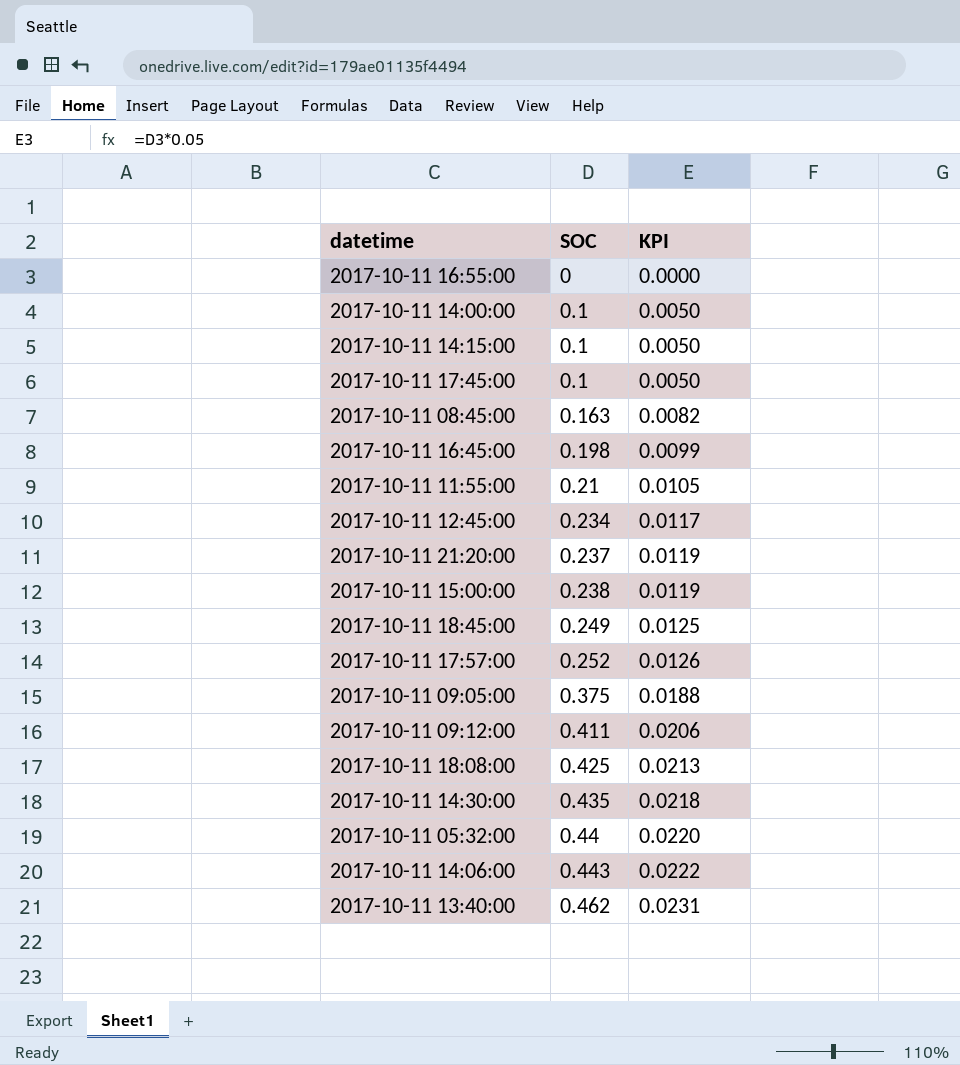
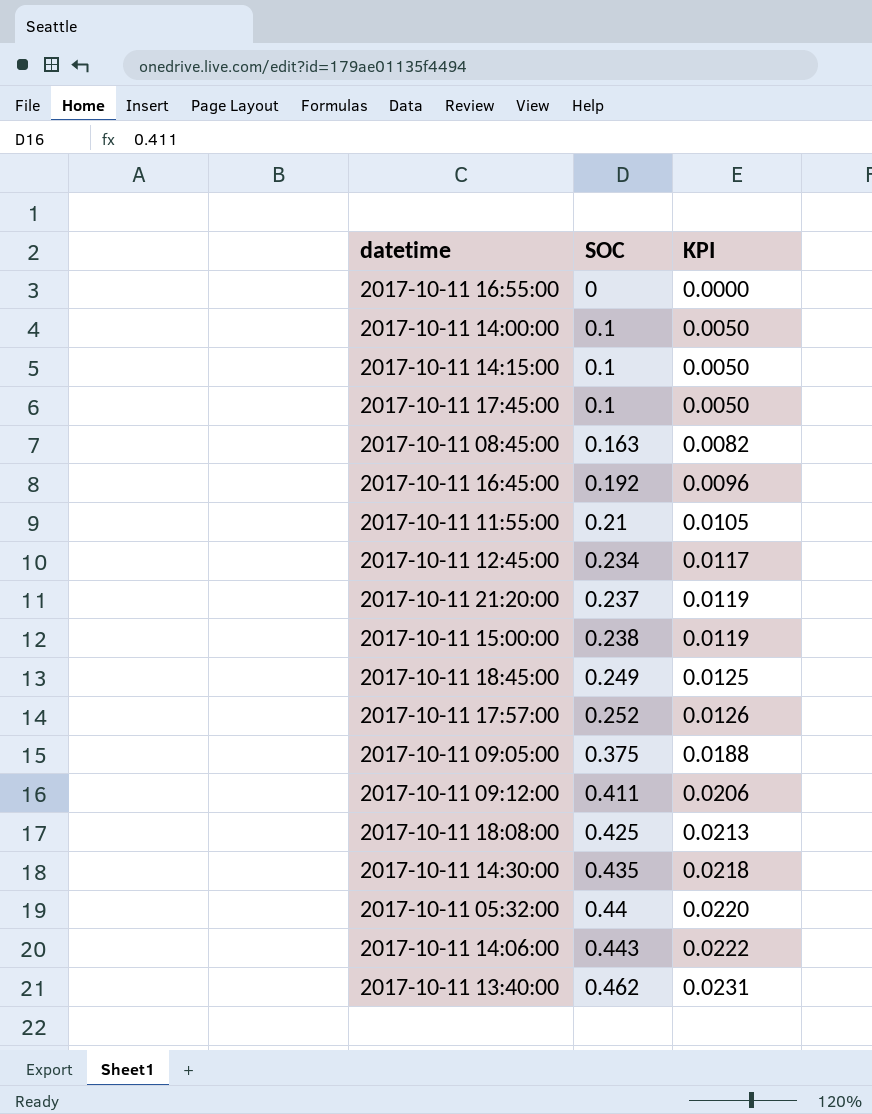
2017-10-11 16:45:00 | SOC: 0.198 -> 0.192
2017-10-11 16:45:00 | KPI: 0.0099 -> 0.0096

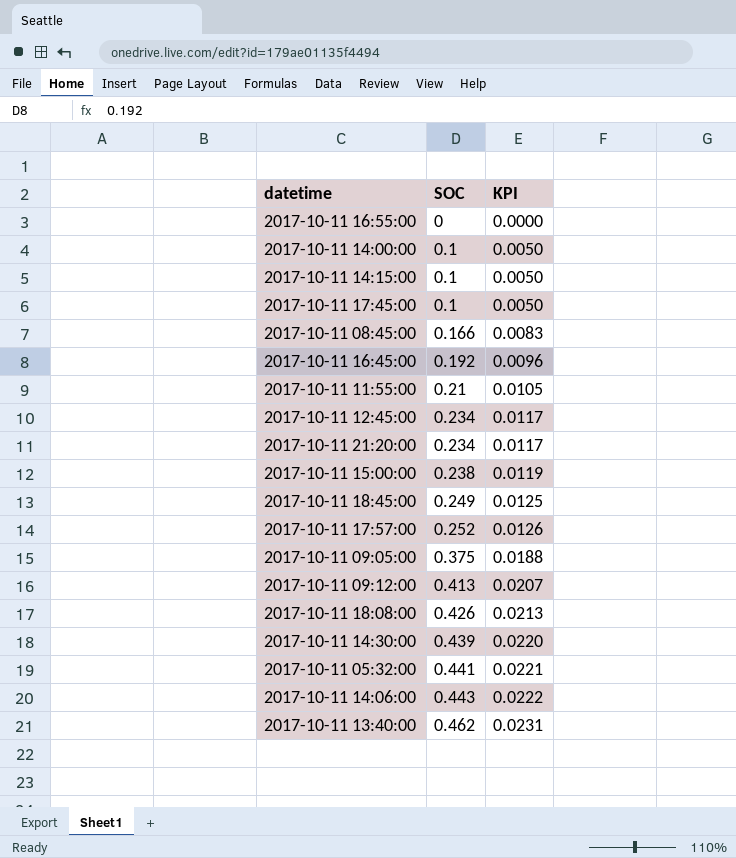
2017-10-11 08:45:00 | SOC: 0.163 -> 0.166
2017-10-11 08:45:00 | KPI: 0.0082 -> 0.0083
2017-10-11 21:20:00 | SOC: 0.237 -> 0.234
2017-10-11 21:20:00 | KPI: 0.0119 -> 0.0117
2017-10-11 09:12:00 | SOC: 0.411 -> 0.413
2017-10-11 09:12:00 | KPI: 0.0206 -> 0.0207
2017-10-11 18:08:00 | SOC: 0.425 -> 0.426
2017-10-11 14:30:00 | SOC: 0.435 -> 0.439
2017-10-11 14:30:00 | KPI: 0.0218 -> 0.0220
2017-10-11 05:32:00 | SOC: 0.44 -> 0.441
2017-10-11 05:32:00 | KPI: 0.0220 -> 0.0221

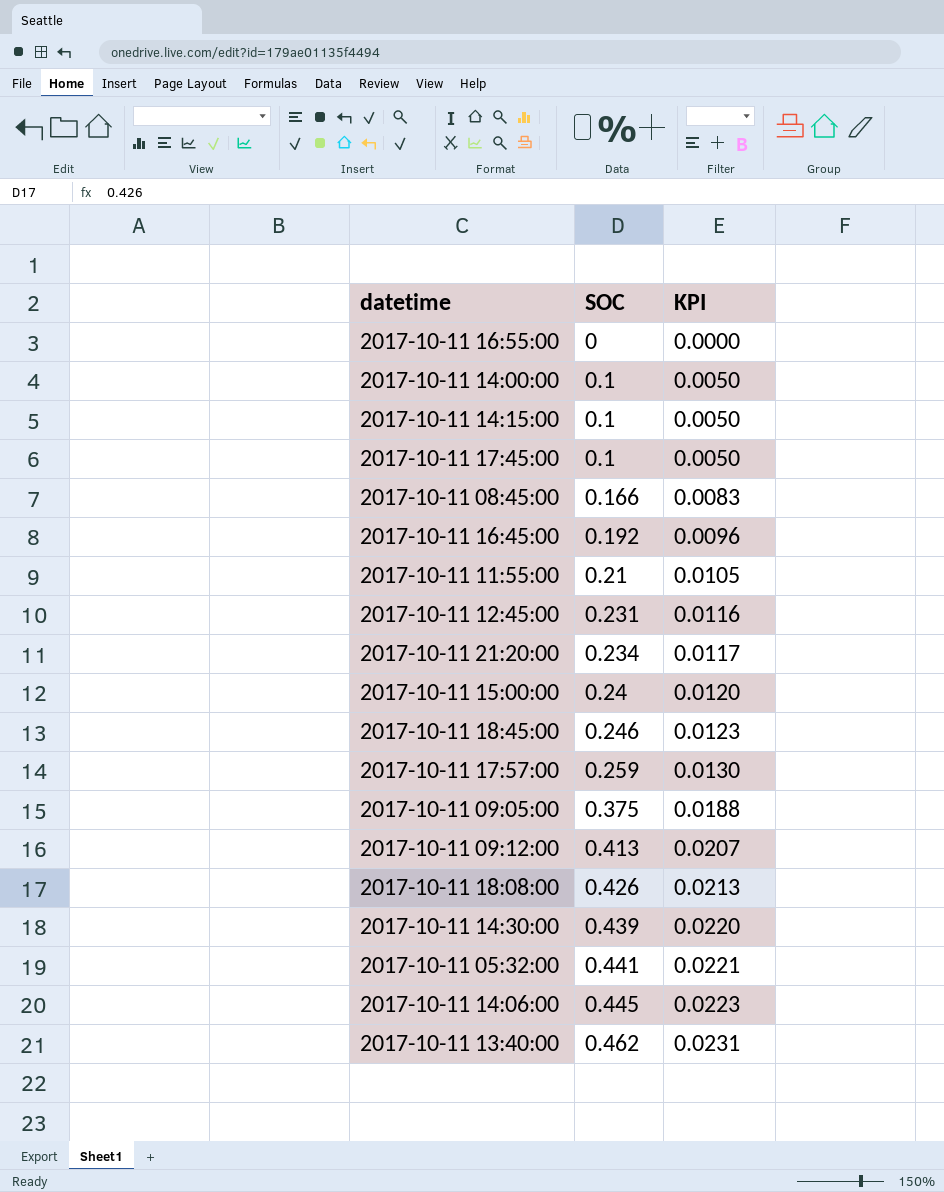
2017-10-11 12:45:00 | SOC: 0.234 -> 0.231
2017-10-11 12:45:00 | KPI: 0.0117 -> 0.0116
2017-10-11 15:00:00 | SOC: 0.238 -> 0.24
2017-10-11 15:00:00 | KPI: 0.0119 -> 0.0120
2017-10-11 18:45:00 | SOC: 0.249 -> 0.246
2017-10-11 18:45:00 | KPI: 0.0125 -> 0.0123
2017-10-11 17:57:00 | SOC: 0.252 -> 0.259
2017-10-11 17:57:00 | KPI: 0.0126 -> 0.0130
2017-10-11 14:06:00 | SOC: 0.443 -> 0.445
2017-10-11 14:06:00 | KPI: 0.0222 -> 0.0223

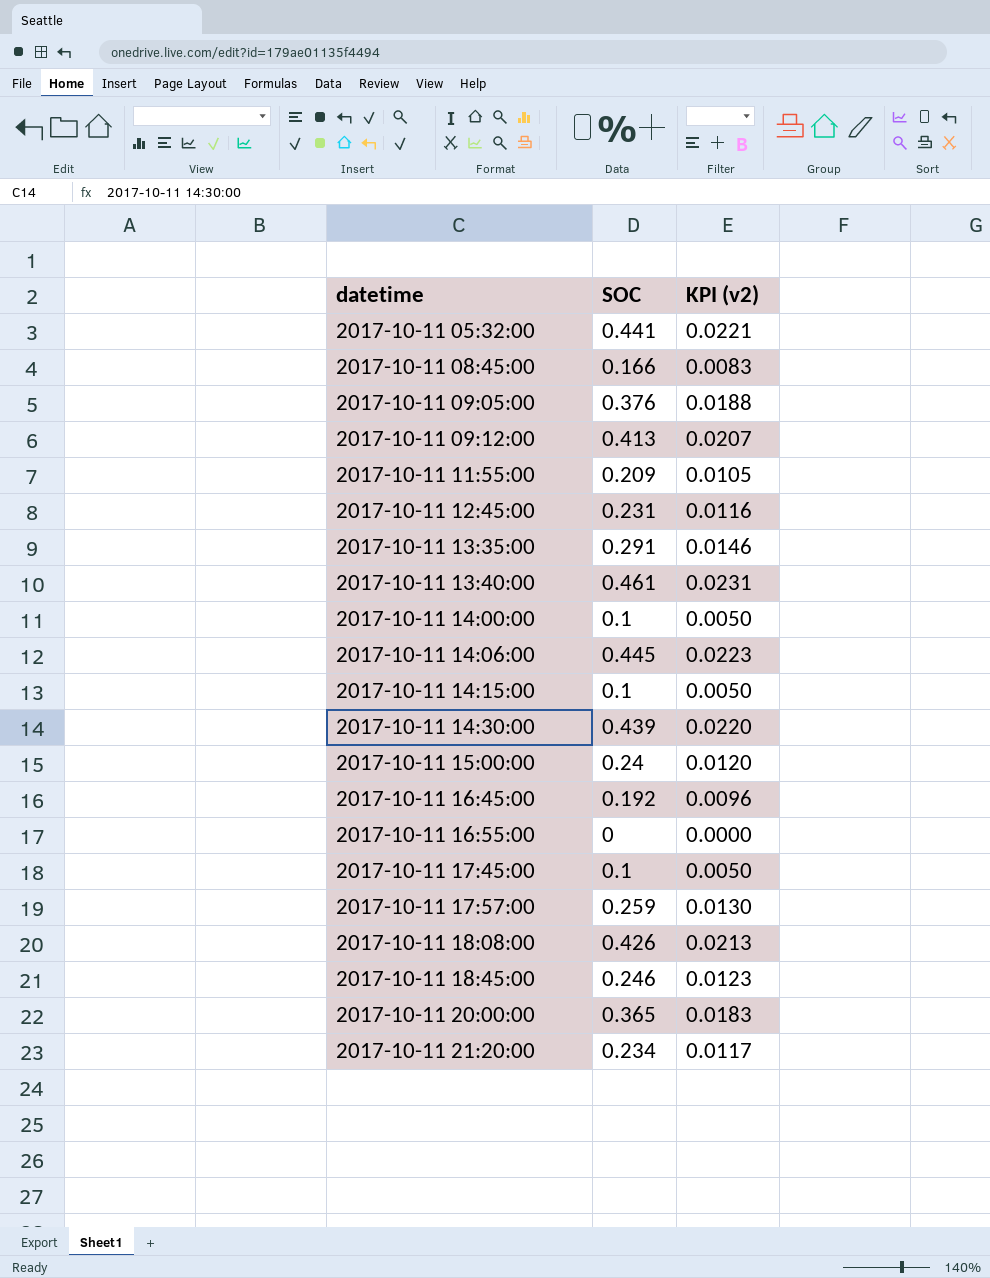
row order: SOC ascending -> datetime ascending
column name: KPI -> KPI (v2)
2017-10-11 09:05:00 | SOC: 0.375 -> 0.376
2017-10-11 11:55:00 | SOC: 0.21 -> 0.209
row 2017-10-11 13:35:00: none -> 0.291 | 0.0146
2017-10-11 13:40:00 | SOC: 0.462 -> 0.461
row 2017-10-11 20:00:00: none -> 0.365 | 0.0183

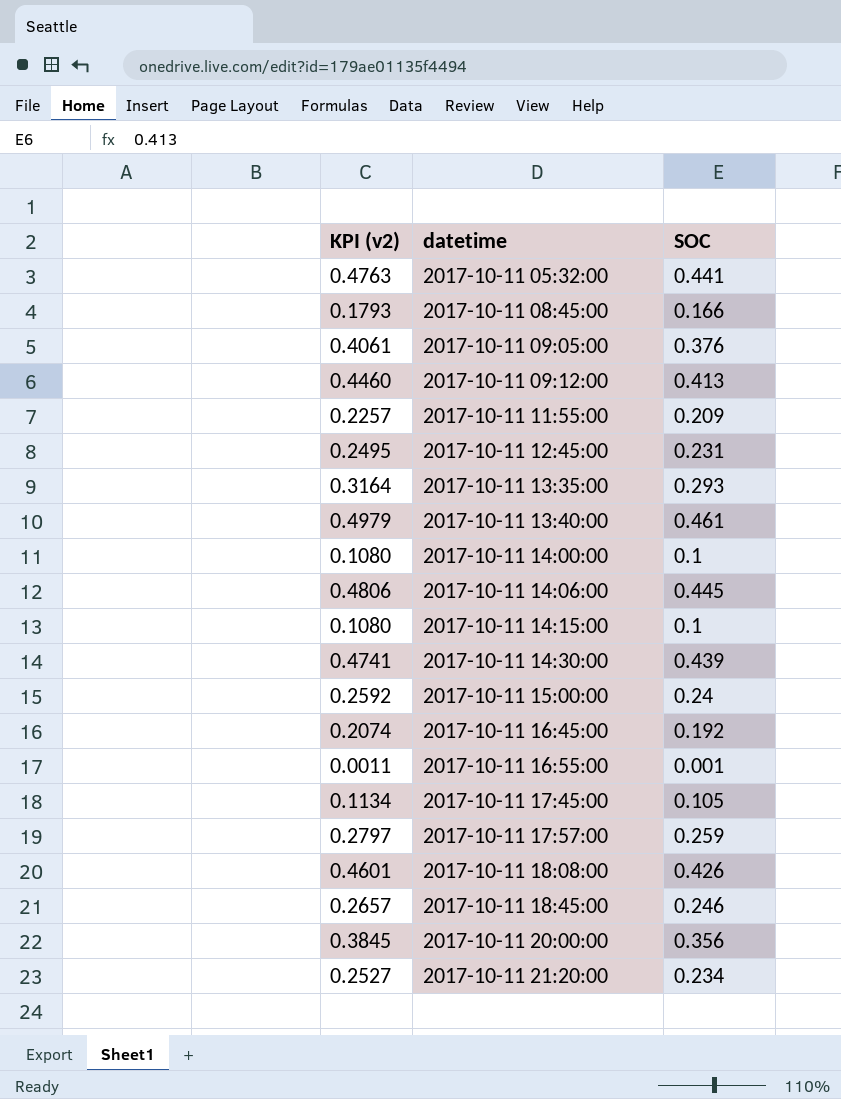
column KPI (v2) | formula: [SOC] * 0.05 -> [SOC] * 1.08
column KPI (v2) | position: 3 -> 1
2017-10-11 13:35:00 | SOC: 0.291 -> 0.293
2017-10-11 16:55:00 | SOC: 0 -> 0.001
2017-10-11 17:45:00 | SOC: 0.1 -> 0.105
2017-10-11 20:00:00 | SOC: 0.365 -> 0.356

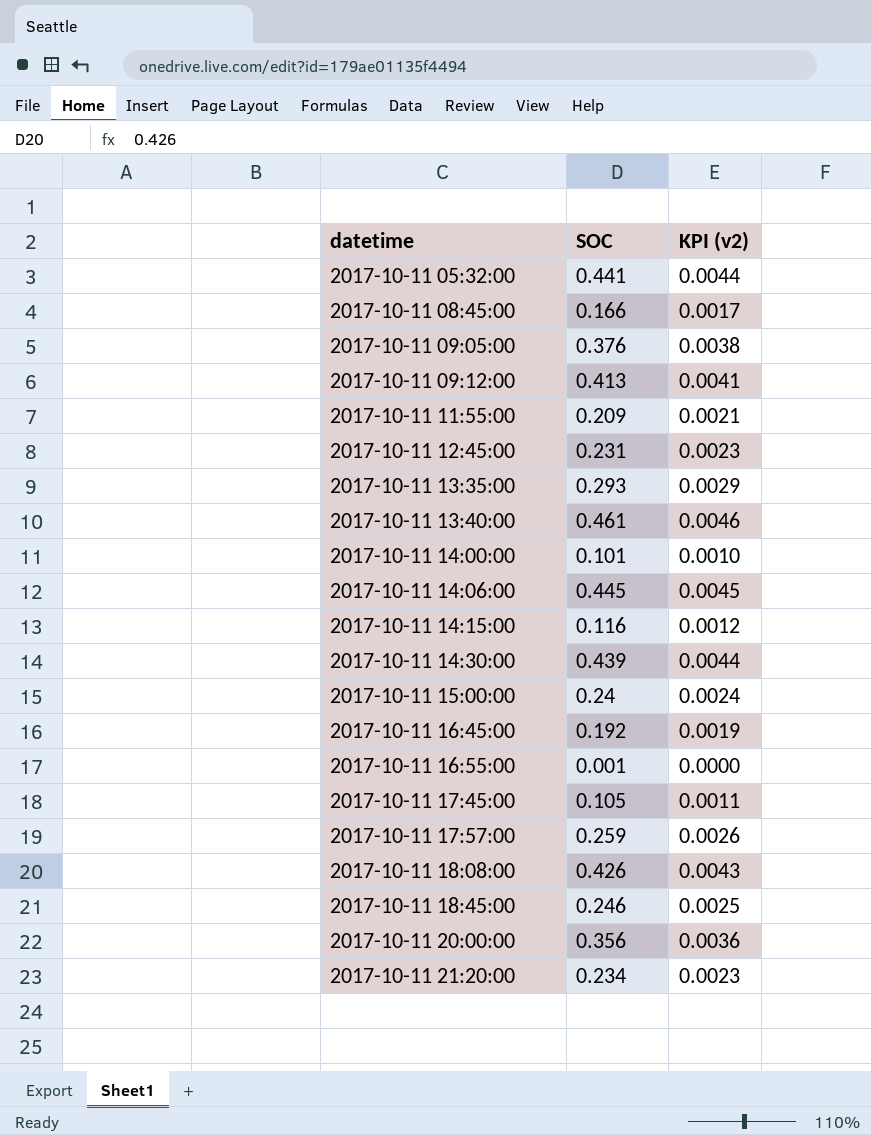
column KPI (v2) | formula: [SOC] * 1.08 -> [SOC] * 0.01
column KPI (v2) | position: 1 -> 3
2017-10-11 14:00:00 | SOC: 0.1 -> 0.101
2017-10-11 14:15:00 | SOC: 0.1 -> 0.116

